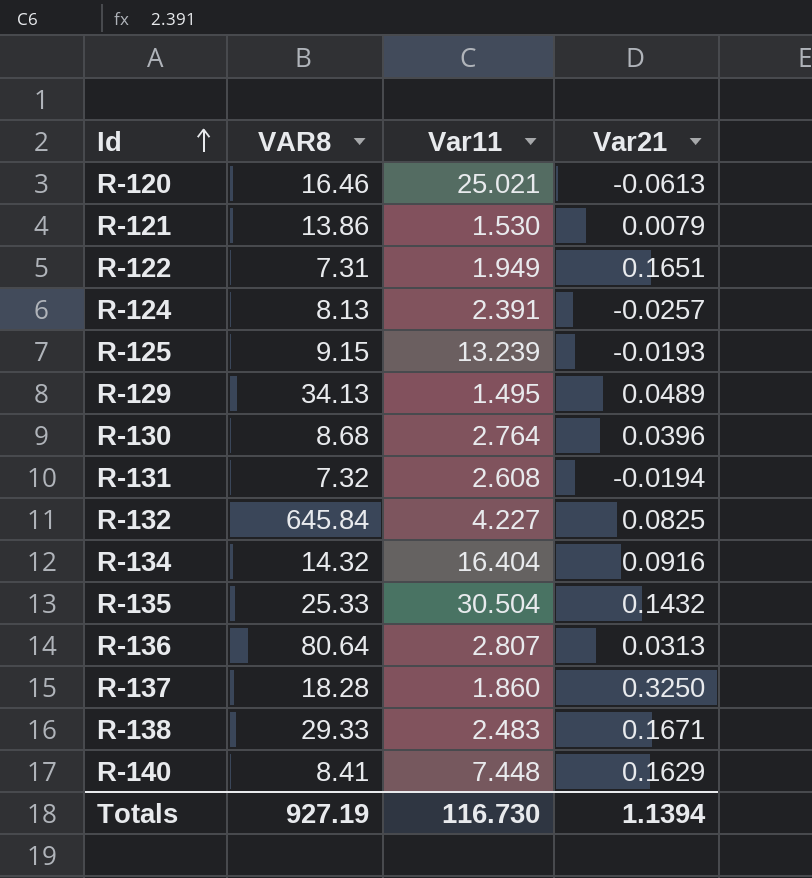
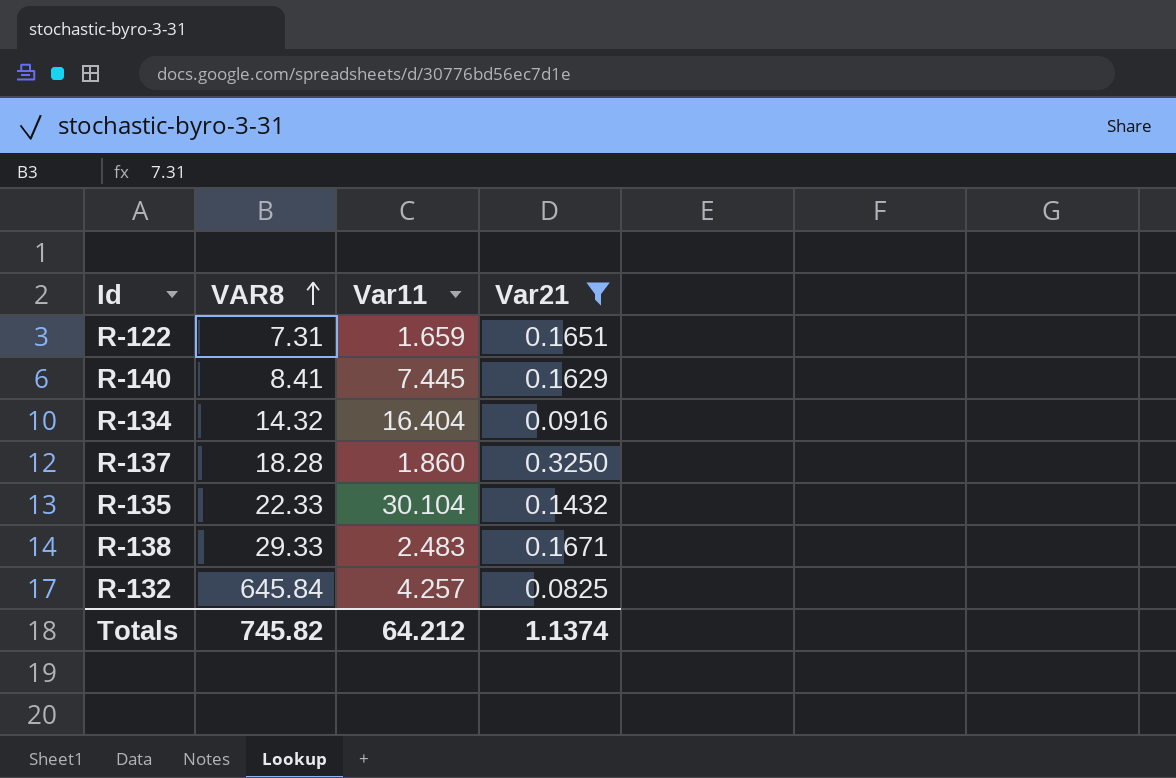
filter: none -> Var21 >= 0.0825
row order: Id ascending -> VAR8 ascending
R-122 | Var11: 1.949 -> 1.659
R-140 | Var11: 7.448 -> 7.445
R-135 | VAR8: 25.33 -> 22.33
R-135 | Var11: 30.504 -> 30.104
R-132 | Var11: 4.227 -> 4.257
Totals | VAR8: 927.19 -> 745.82
Totals | Var11: 116.730 -> 64.212
Totals | Var21: 1.1394 -> 1.1374

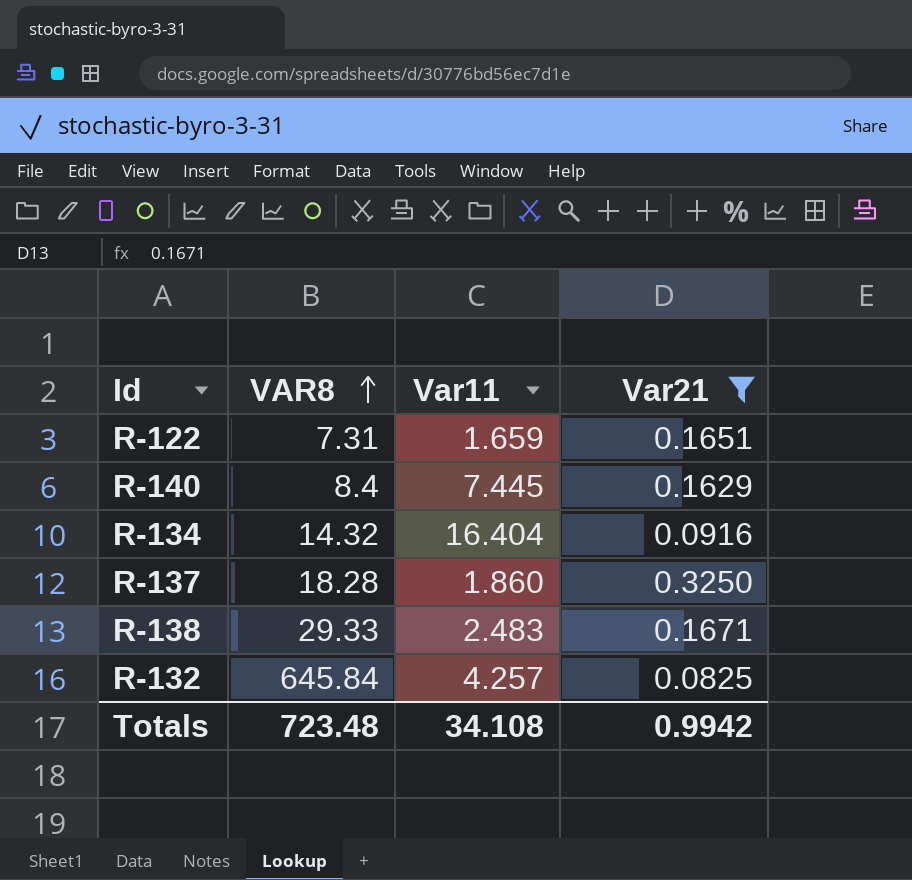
row R-135: 22.33 | 30.104 | 0.1432 -> none
R-140 | VAR8: 8.41 -> 8.4
Totals | VAR8: 745.82 -> 723.48
Totals | Var11: 64.212 -> 34.108
Totals | Var21: 1.1374 -> 0.9942

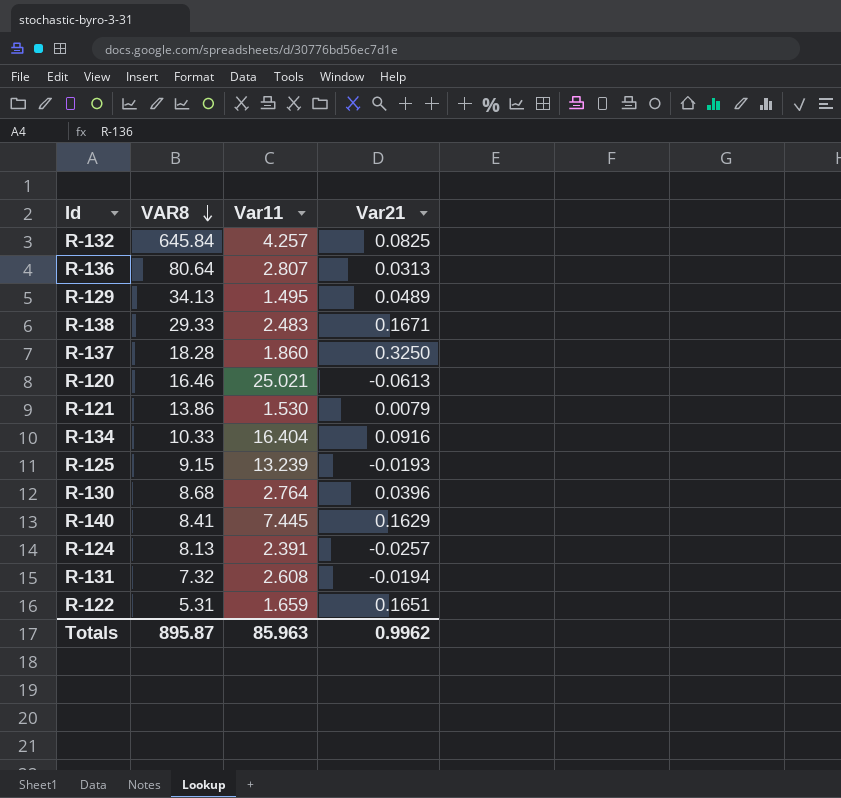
filter: Var21 >= 0.0825 -> none
row order: VAR8 ascending -> VAR8 descending
R-134 | VAR8: 14.32 -> 10.33
R-140 | VAR8: 8.4 -> 8.41
R-122 | VAR8: 7.31 -> 5.31
Totals | VAR8: 723.48 -> 895.87
Totals | Var11: 34.108 -> 85.963
Totals | Var21: 0.9942 -> 0.9962

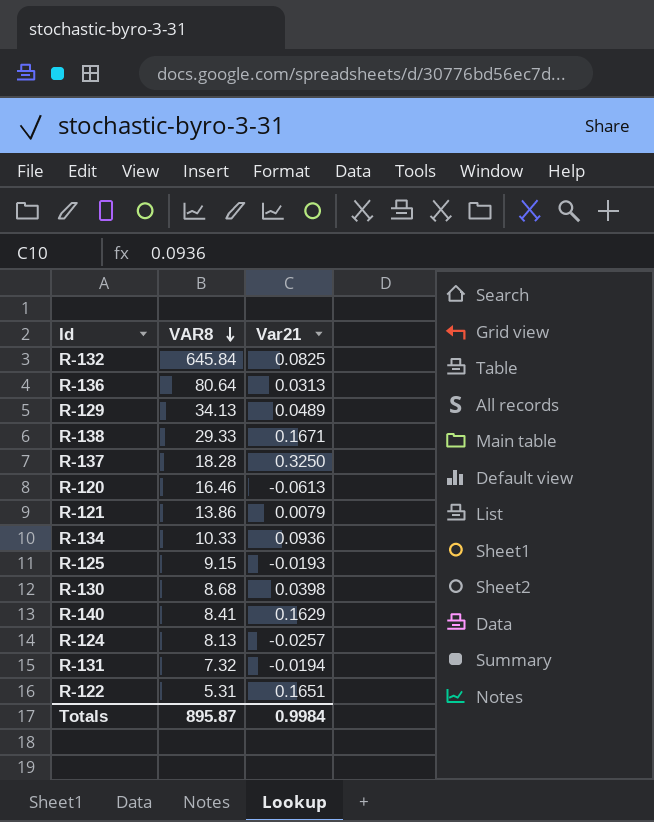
column Var11 | position: 3 -> none
R-134 | Var21: 0.0916 -> 0.0936
R-130 | Var21: 0.0396 -> 0.0398
Totals | Var21: 0.9962 -> 0.9984

